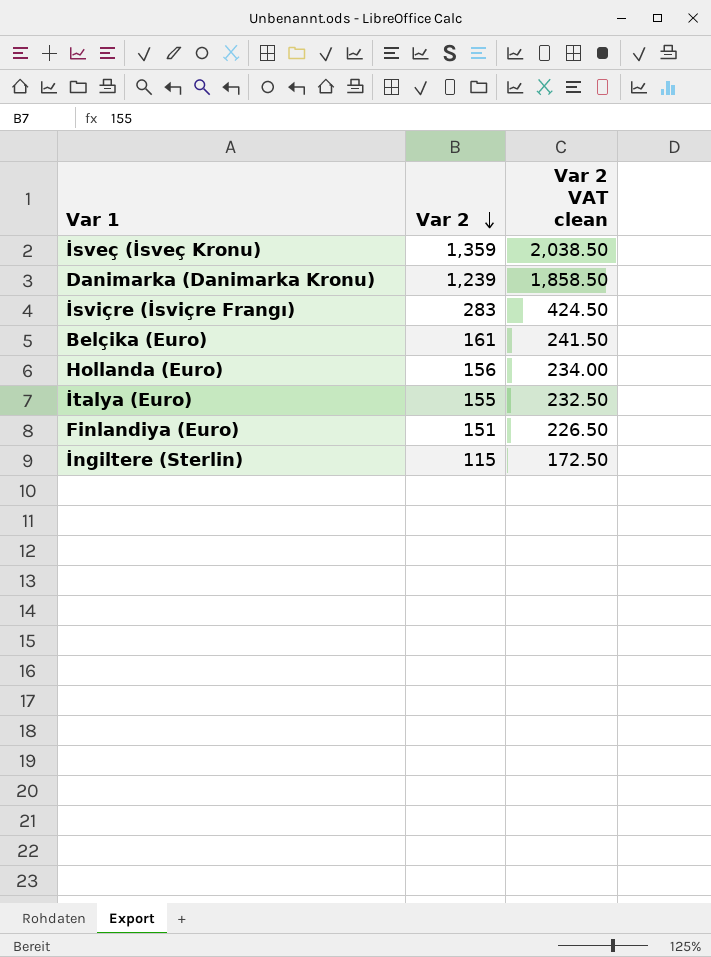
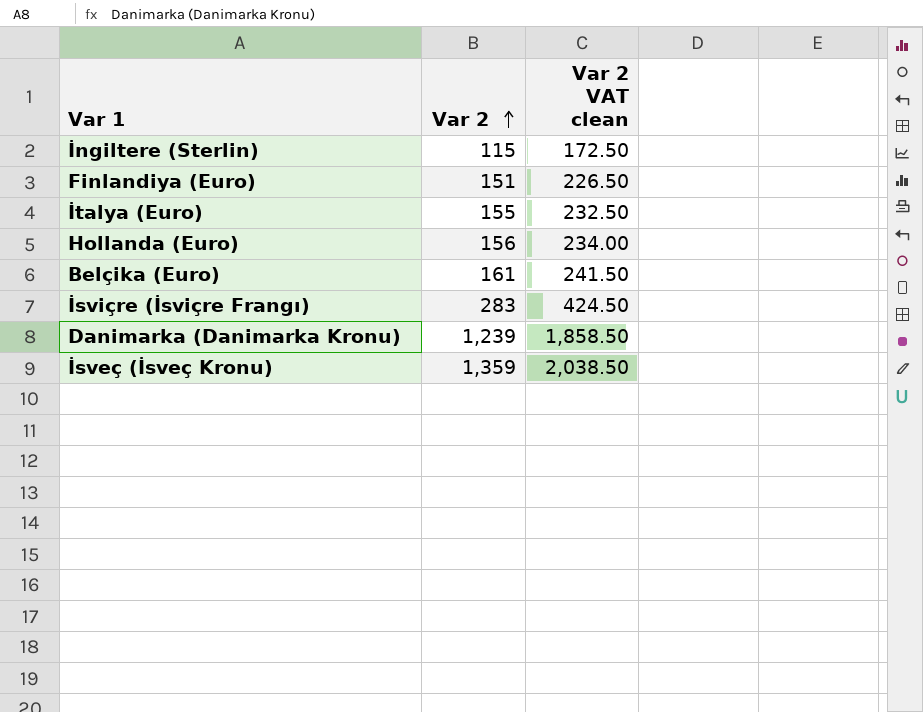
row order: Var 2 descending -> Var 2 ascending

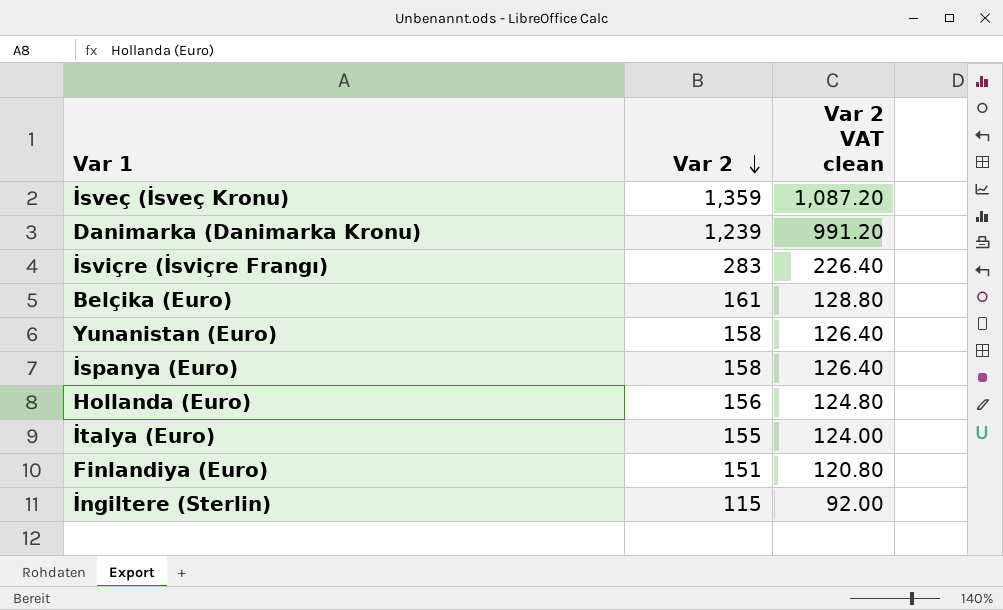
row order: Var 2 ascending -> Var 2 descending
column Var 2 VAT clean | formula: [Var 2] * 1.5 -> [Var 2] * 0.8
row Yunanistan (Euro): none -> 158 | 126.40
row İspanya (Euro): none -> 158 | 126.40

